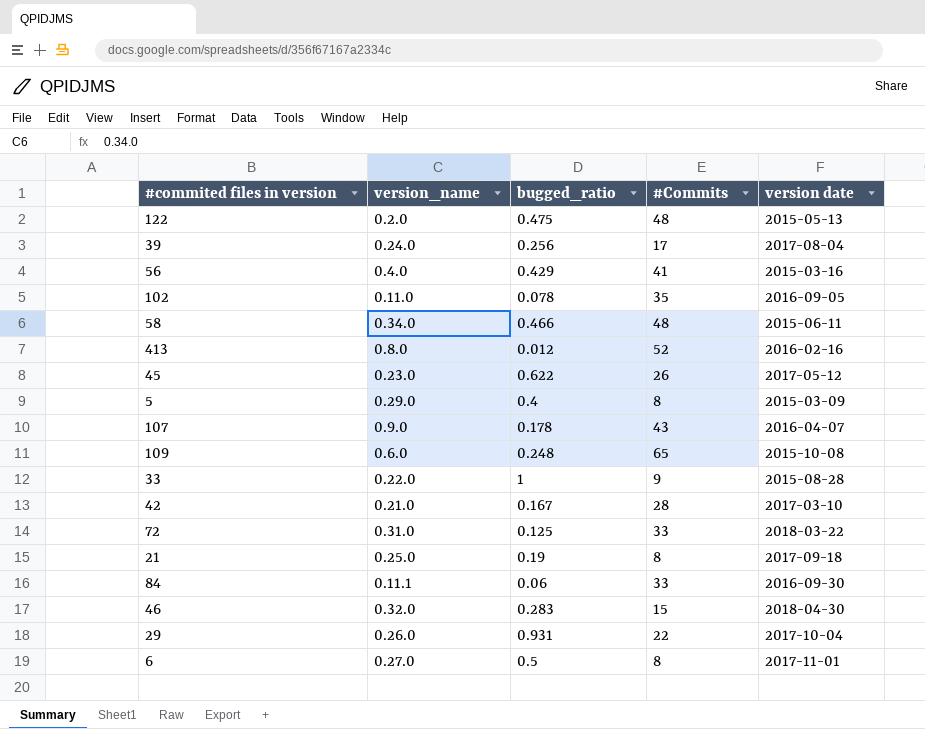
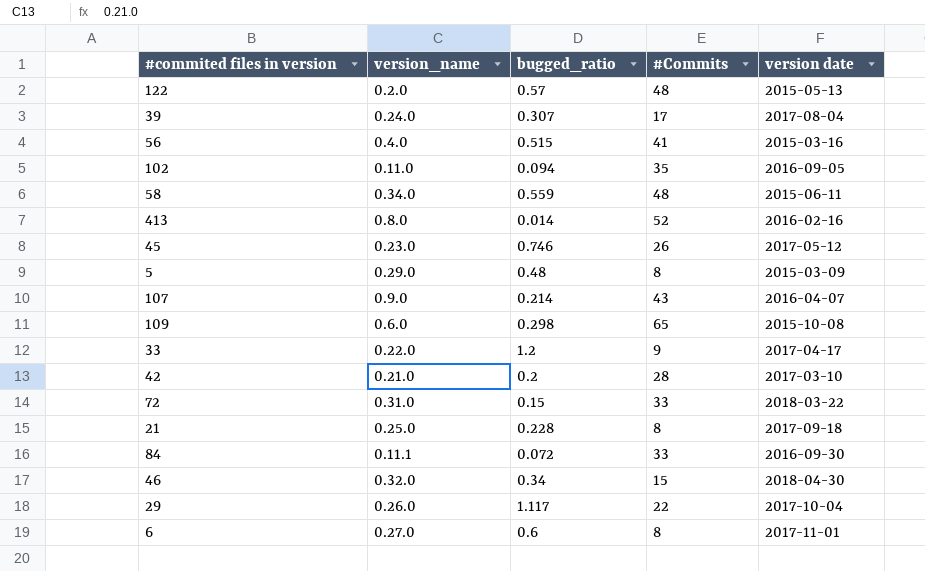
122 | bugged_ratio: 0.475 -> 0.57
39 | bugged_ratio: 0.256 -> 0.307
56 | bugged_ratio: 0.429 -> 0.515
102 | bugged_ratio: 0.078 -> 0.094
58 | bugged_ratio: 0.466 -> 0.559
413 | bugged_ratio: 0.012 -> 0.014
45 | bugged_ratio: 0.622 -> 0.746
5 | bugged_ratio: 0.4 -> 0.48
107 | bugged_ratio: 0.178 -> 0.214
109 | bugged_ratio: 0.248 -> 0.298
33 | bugged_ratio: 1 -> 1.2
33 | version date: 2015-08-28 -> 2017-04-17
42 | bugged_ratio: 0.167 -> 0.2
72 | bugged_ratio: 0.125 -> 0.15
21 | bugged_ratio: 0.19 -> 0.228
84 | bugged_ratio: 0.06 -> 0.072
46 | bugged_ratio: 0.283 -> 0.34
29 | bugged_ratio: 0.931 -> 1.117
6 | bugged_ratio: 0.5 -> 0.6

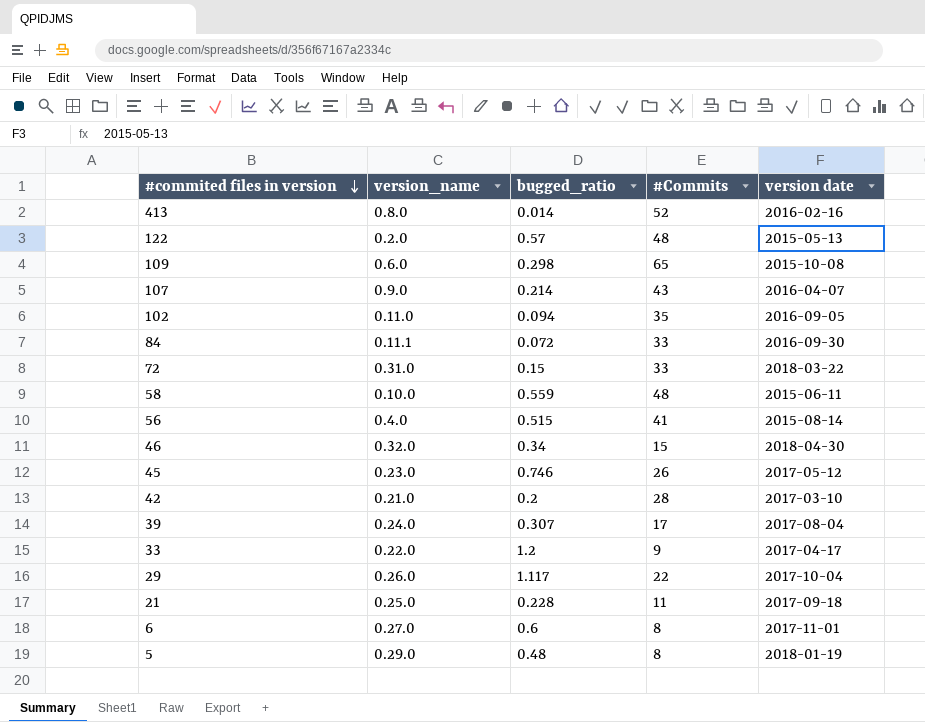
row order: none -> #commited files in version descending
58 | version_name: 0.34.0 -> 0.10.0
56 | version date: 2015-03-16 -> 2015-08-14
21 | #Commits: 8 -> 11
5 | version date: 2015-03-09 -> 2018-01-19

